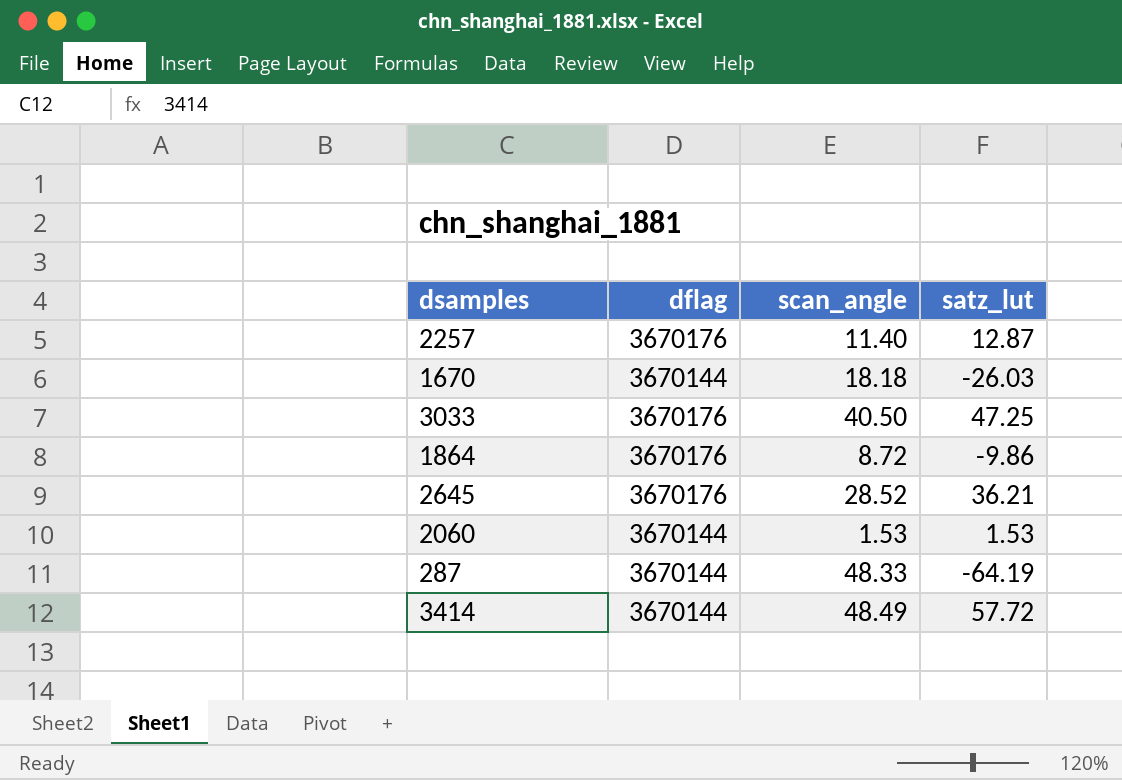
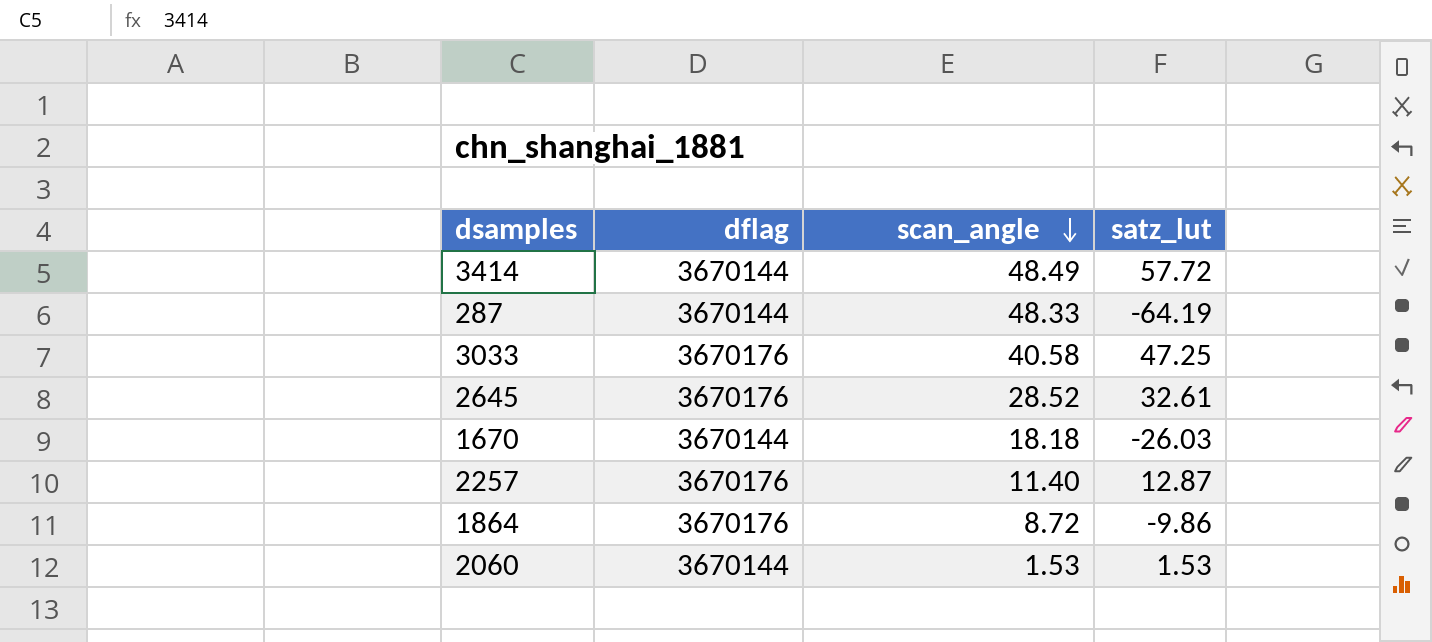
row order: none -> scan_angle descending
3033 | scan_angle: 40.50 -> 40.58
2645 | satz_lut: 36.21 -> 32.61

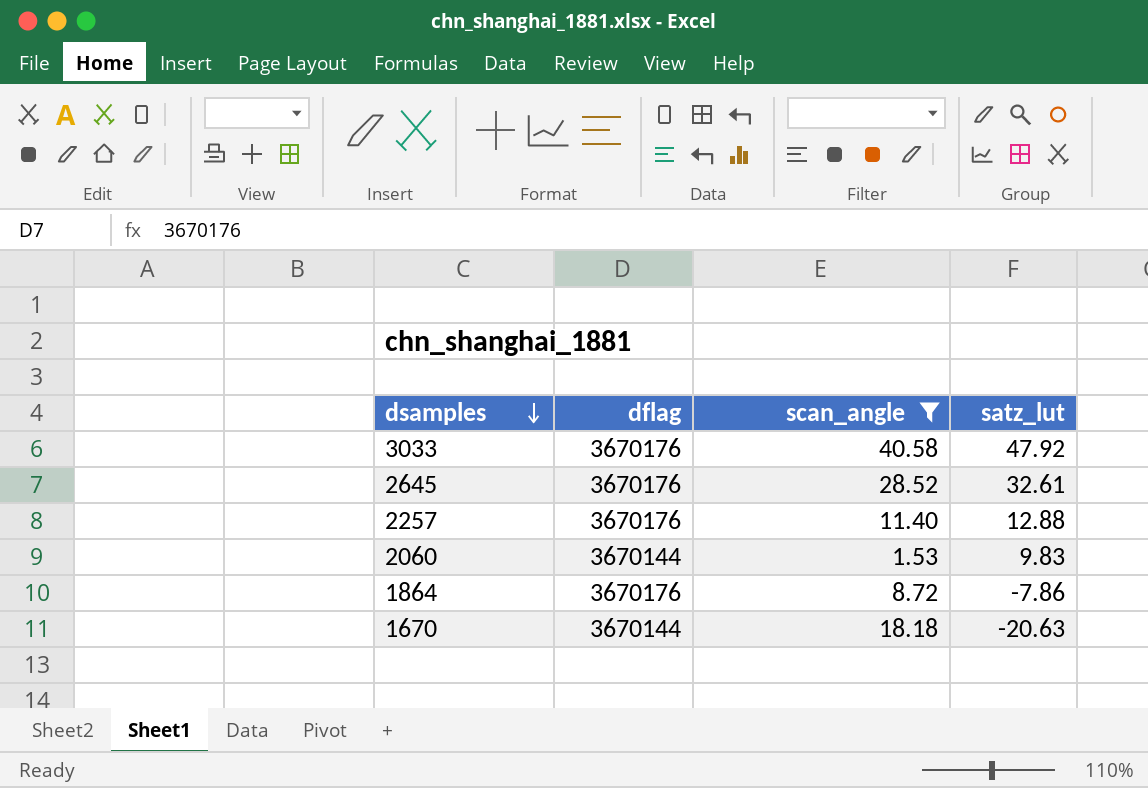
filter: none -> scan_angle <= 40.58
row order: scan_angle descending -> dsamples descending
3033 | satz_lut: 47.25 -> 47.92
2257 | satz_lut: 12.87 -> 12.88
2060 | satz_lut: 1.53 -> 9.83
1864 | satz_lut: -9.86 -> -7.86
1670 | satz_lut: -26.03 -> -20.63

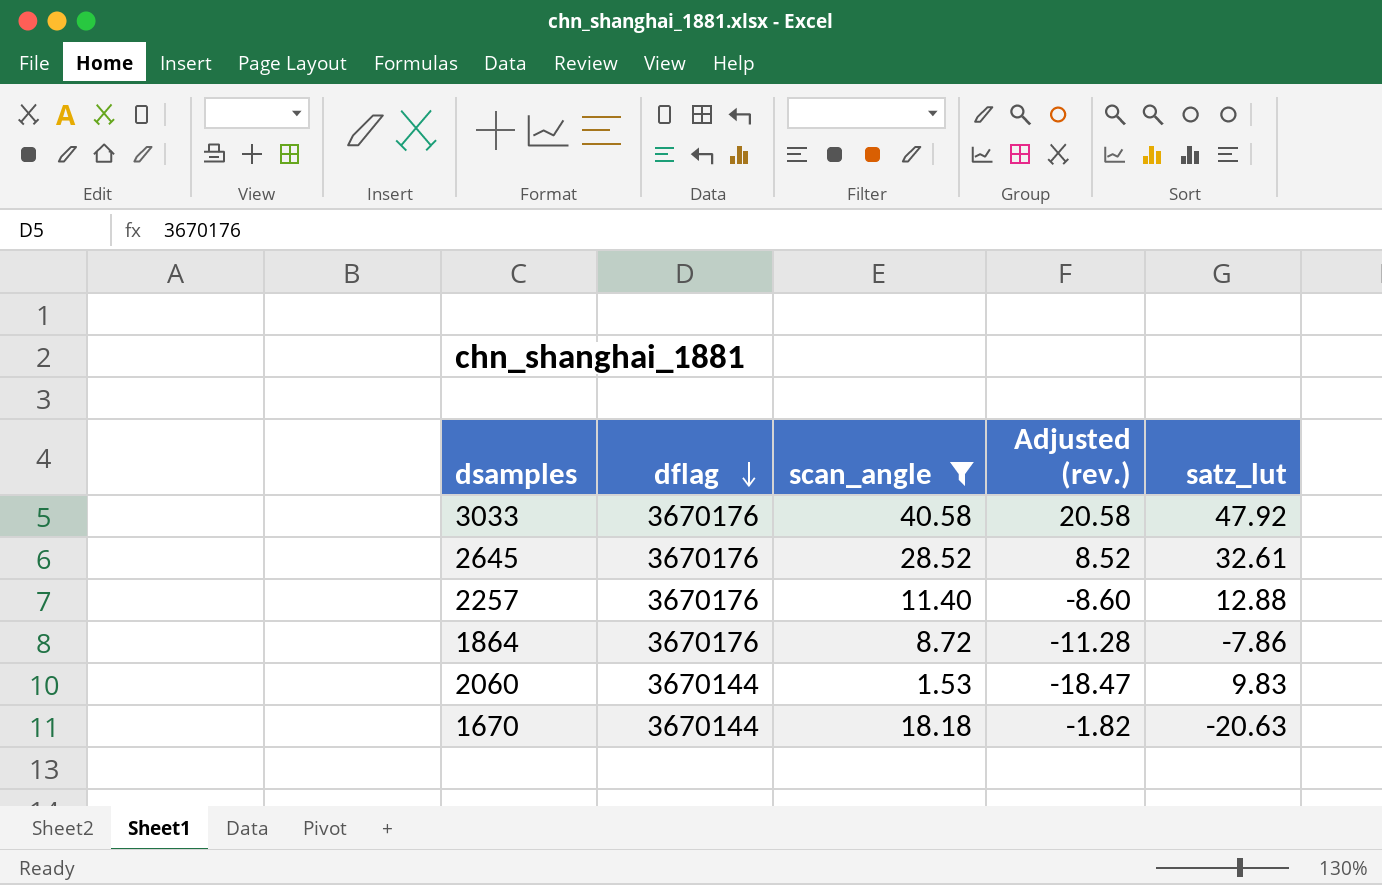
row order: dsamples descending -> dflag descending
column Adjusted (rev.) | formula: none -> [scan_angle] - 20

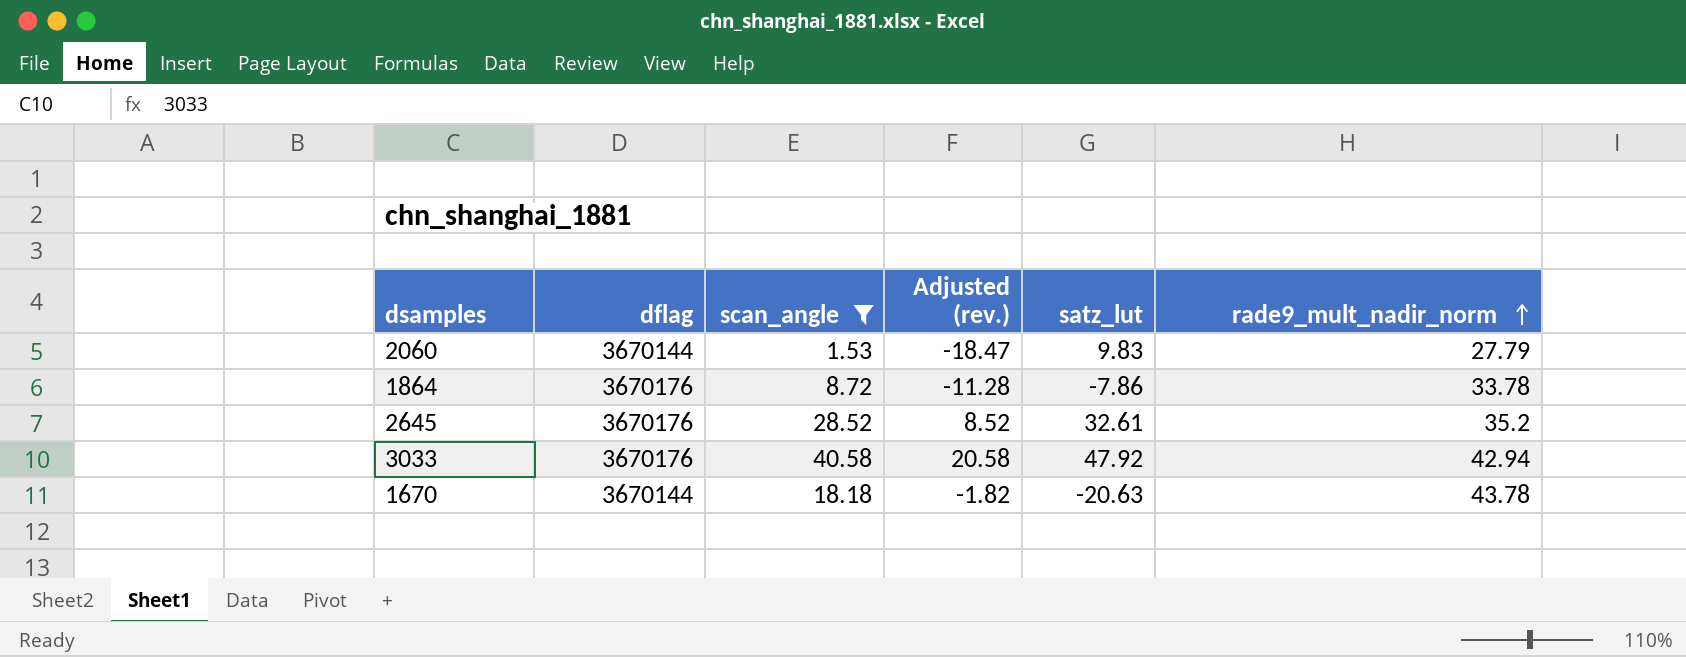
row order: dflag descending -> rade9_mult_nadir_norm ascending
column rade9_mult_nadir_norm | position: none -> 6
row 2257: 3670176 | 11.40 | -8.60 | 12.88 -> none

